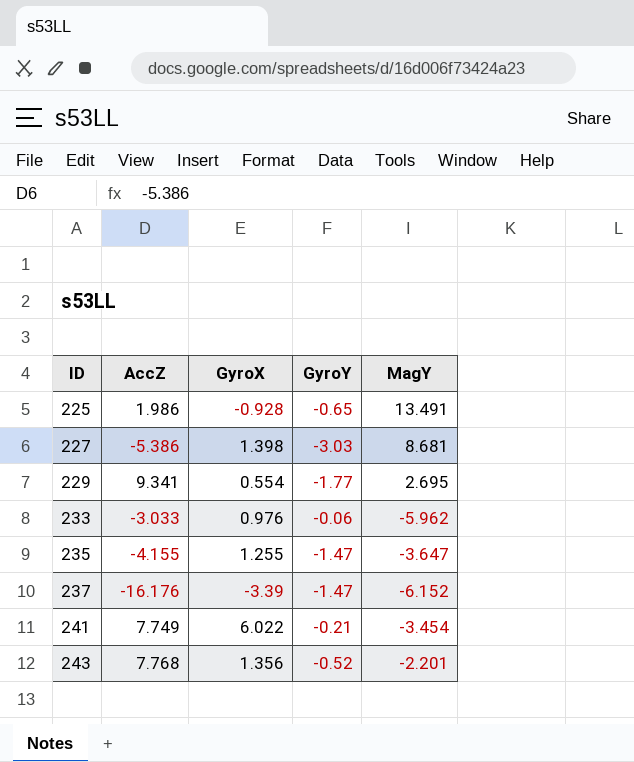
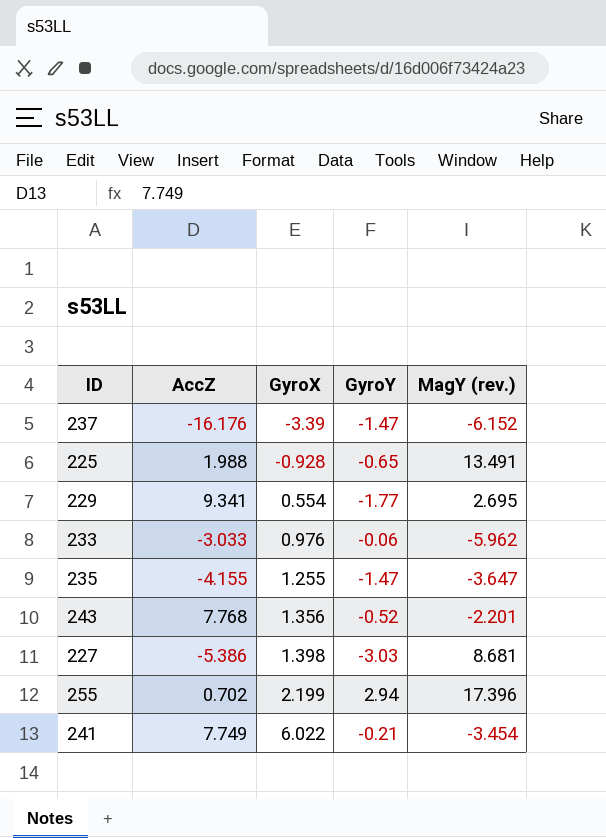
row order: ID ascending -> GyroX ascending
column name: MagY -> MagY (rev.)
225 | AccZ: 1.986 -> 1.988
row 255: none -> 0.702 | 2.199 | 2.94 | 17.396

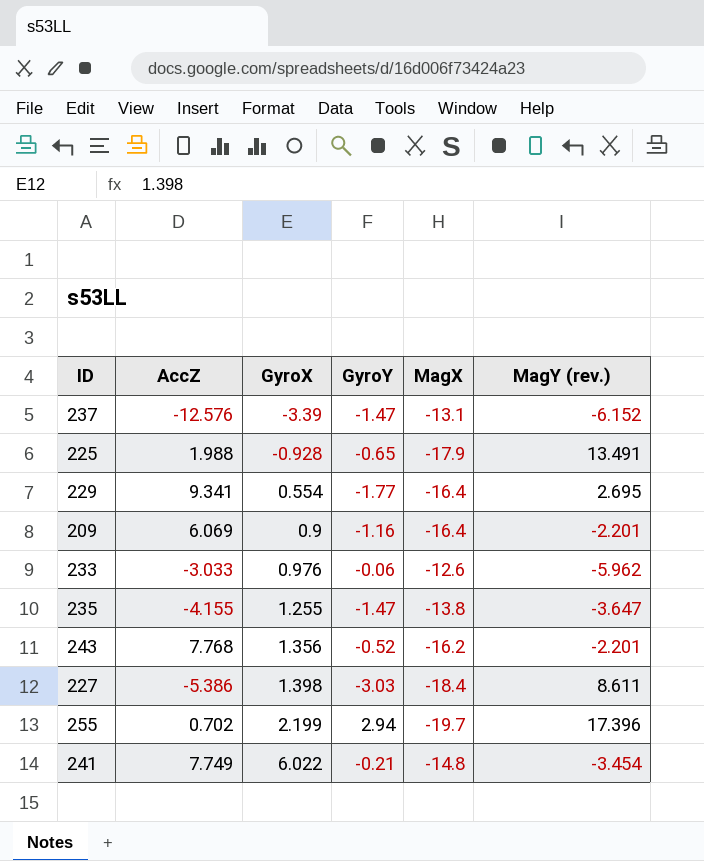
column MagX | position: none -> 5
237 | AccZ: -16.176 -> -12.576
row 209: none -> 6.069 | 0.9 | -1.16 | -16.4 | -2.201
227 | MagY (rev.): 8.681 -> 8.611

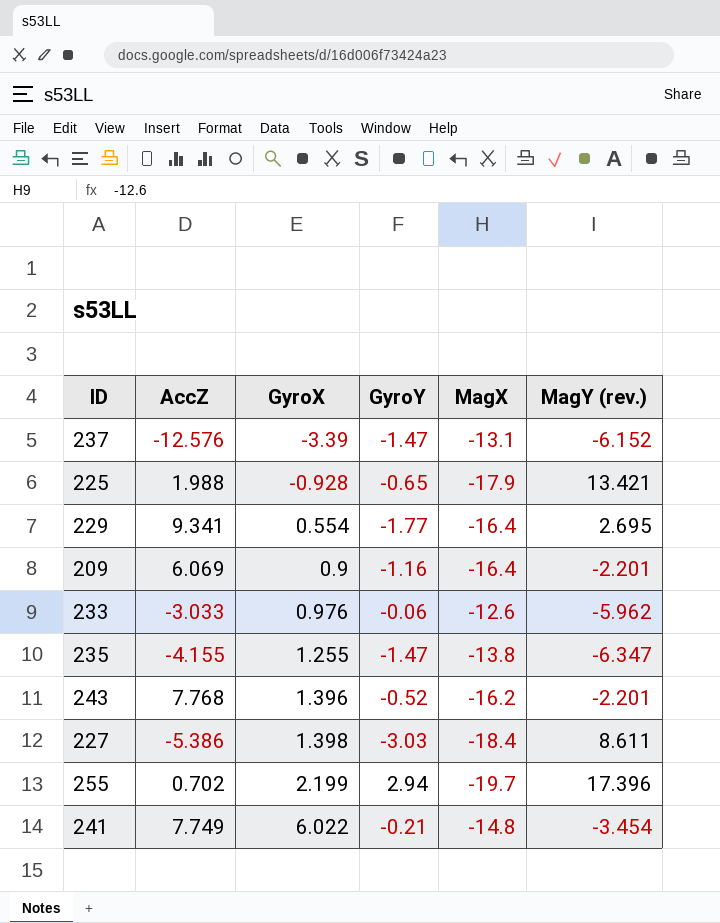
225 | MagY (rev.): 13.491 -> 13.421
235 | MagY (rev.): -3.647 -> -6.347
243 | GyroX: 1.356 -> 1.396

